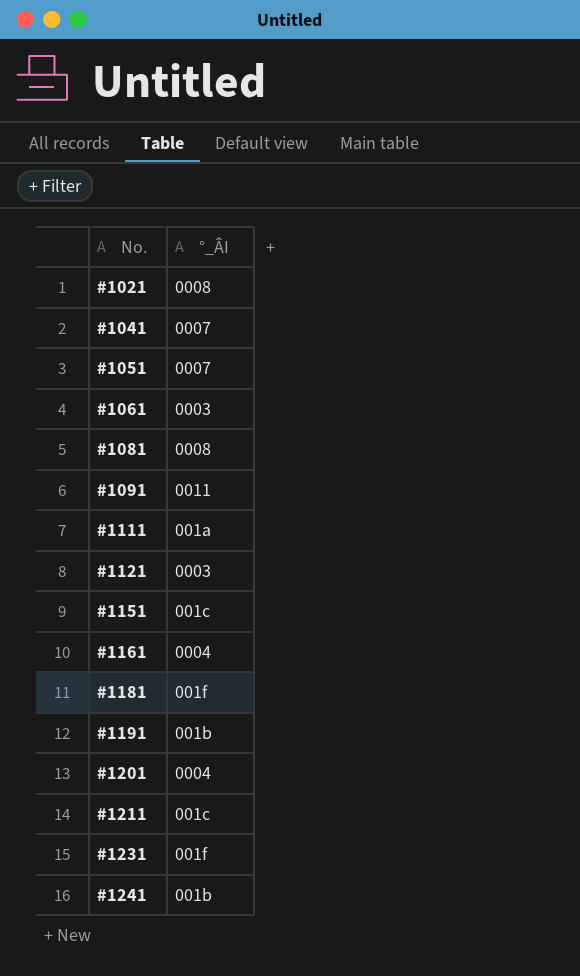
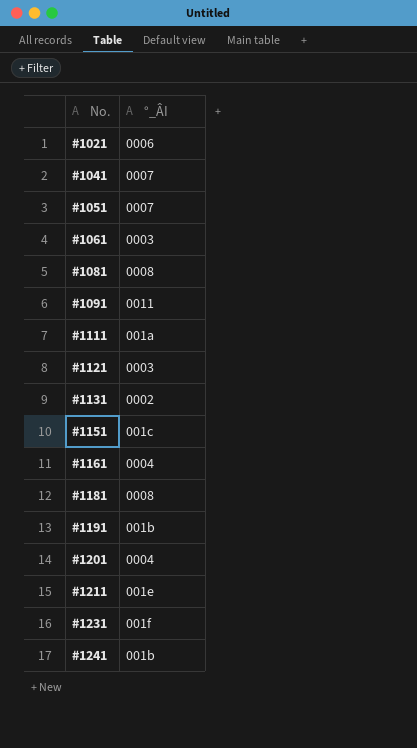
#1021 | °_ÂI: 0008 -> 0006
row #1131: none -> 0002
#1181 | °_ÂI: 001f -> 0008
#1211 | °_ÂI: 001c -> 001e

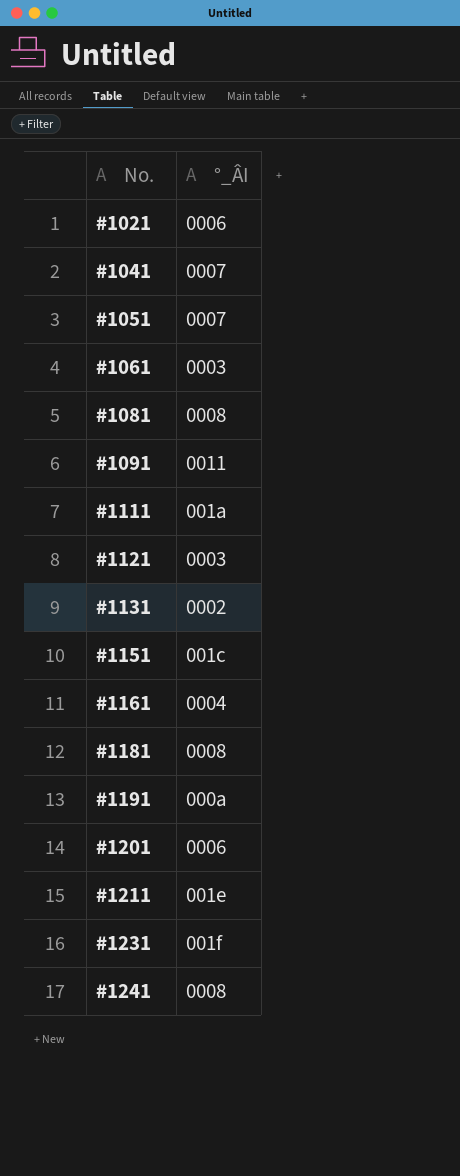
#1191 | °_ÂI: 001b -> 000a
#1201 | °_ÂI: 0004 -> 0006
#1241 | °_ÂI: 001b -> 0008

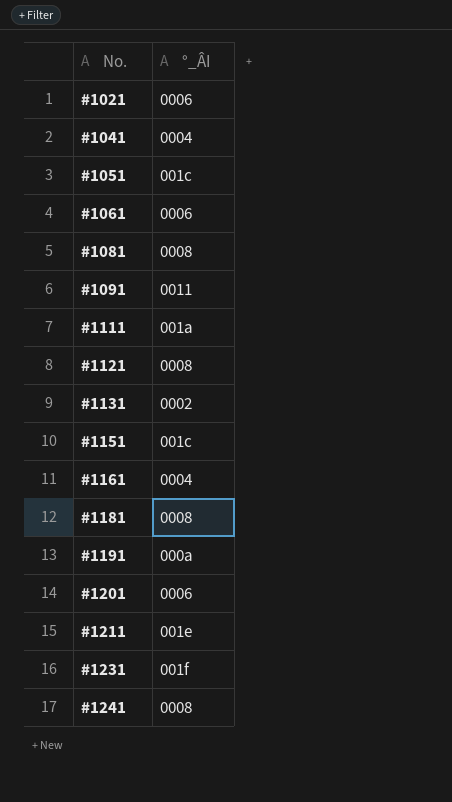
#1041 | °_ÂI: 0007 -> 0004
#1051 | °_ÂI: 0007 -> 001c
#1061 | °_ÂI: 0003 -> 0006
#1121 | °_ÂI: 0003 -> 0008

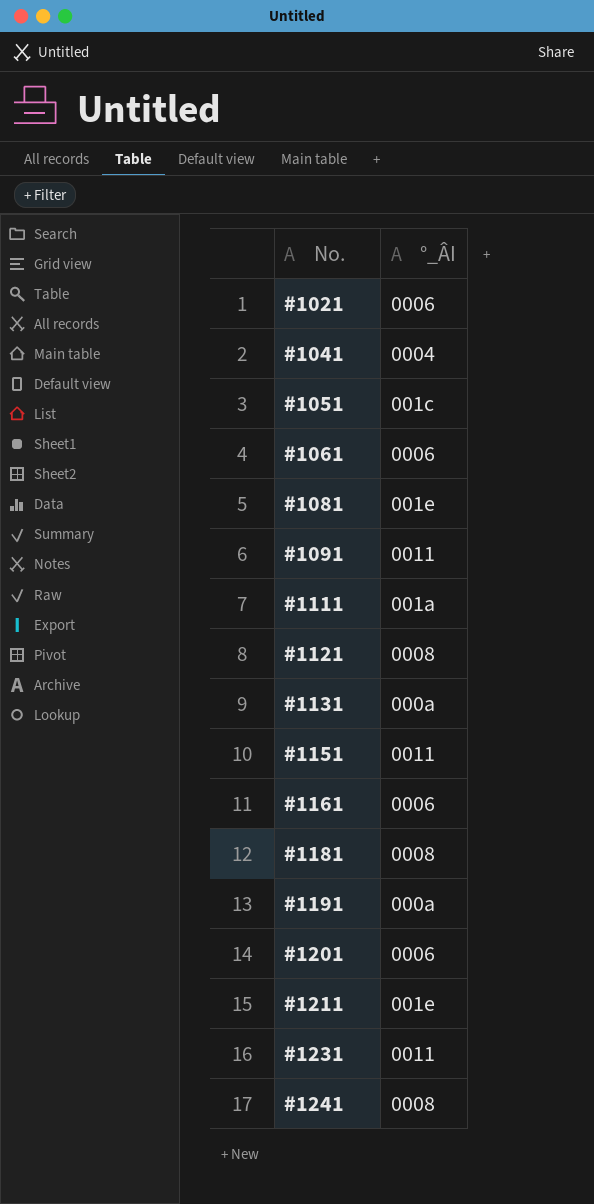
#1081 | °_ÂI: 0008 -> 001e
#1131 | °_ÂI: 0002 -> 000a
#1151 | °_ÂI: 001c -> 0011
#1161 | °_ÂI: 0004 -> 0006
#1231 | °_ÂI: 001f -> 0011

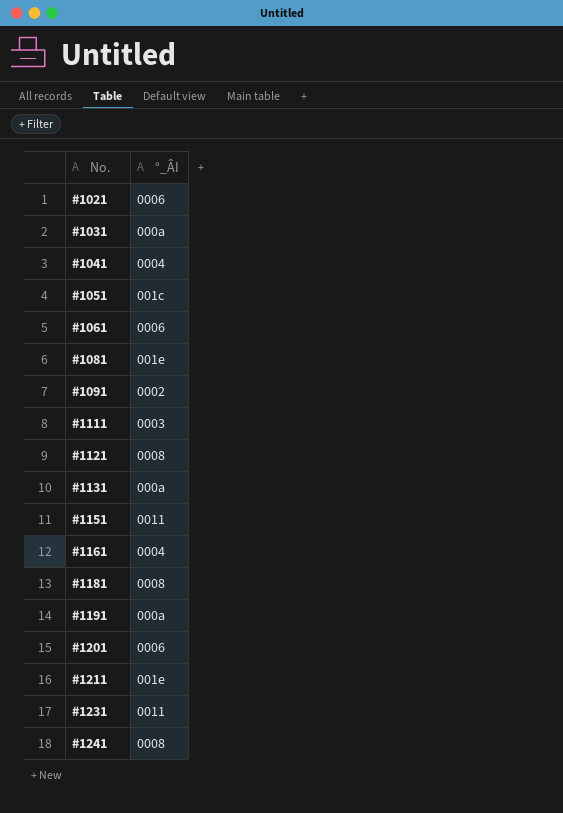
row #1031: none -> 000a
#1091 | °_ÂI: 0011 -> 0002
#1111 | °_ÂI: 001a -> 0003
#1161 | °_ÂI: 0006 -> 0004

